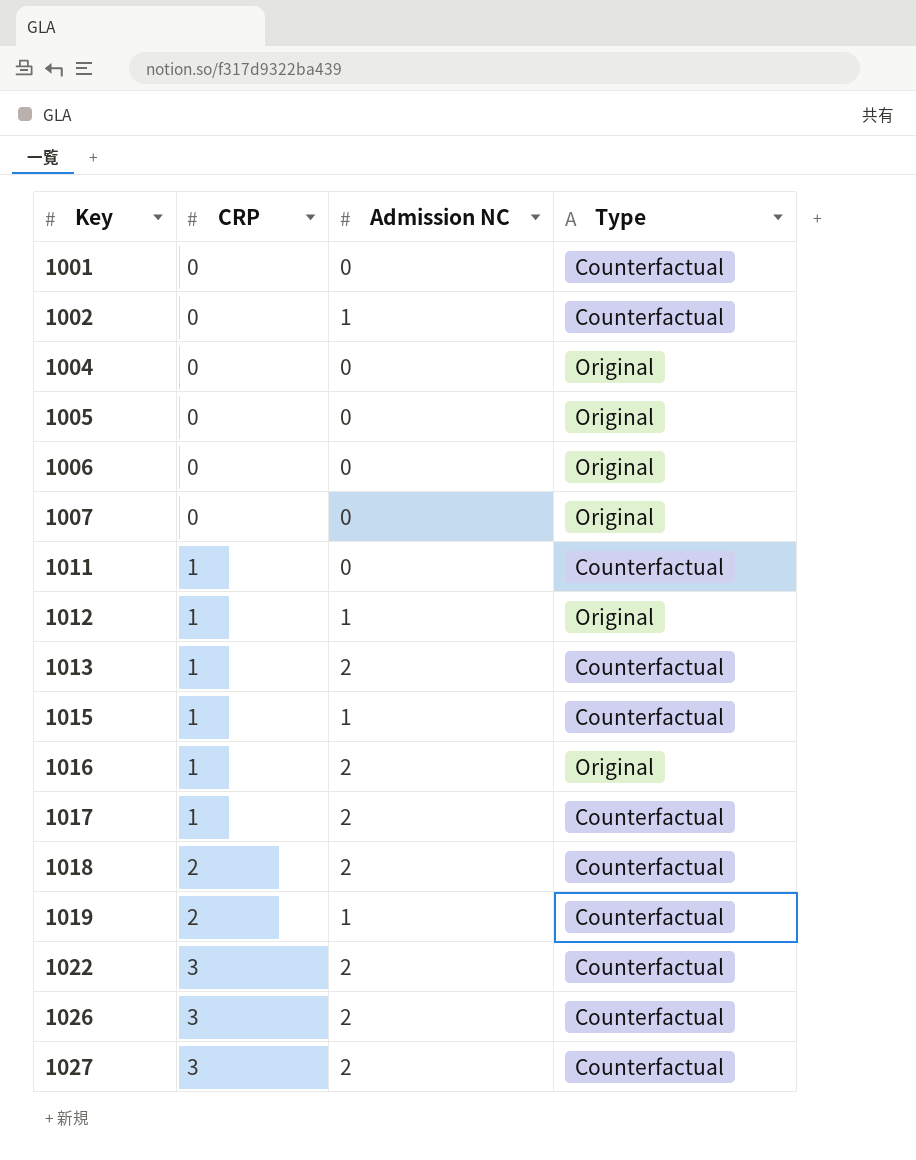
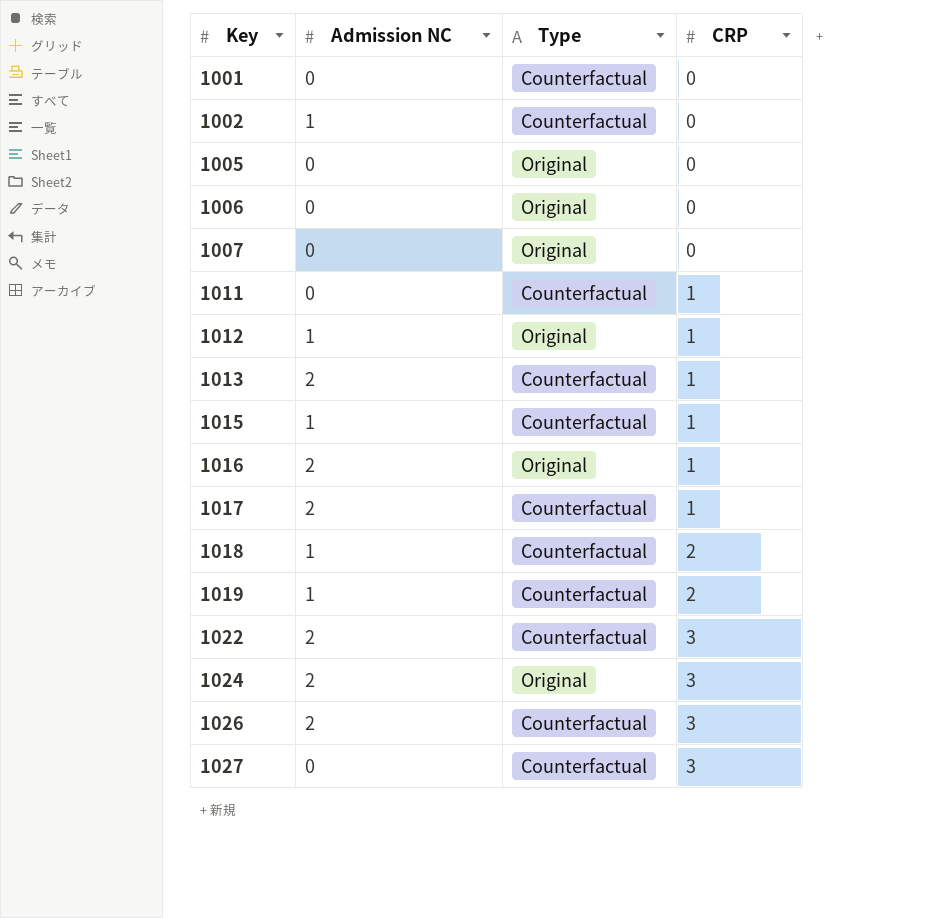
column CRP | position: 2 -> 4
row 1004: 0 | 0 | Original -> none
1018 | Admission NC: 2 -> 1
row 1024: none -> 2 | Original | 3
1027 | Admission NC: 2 -> 0

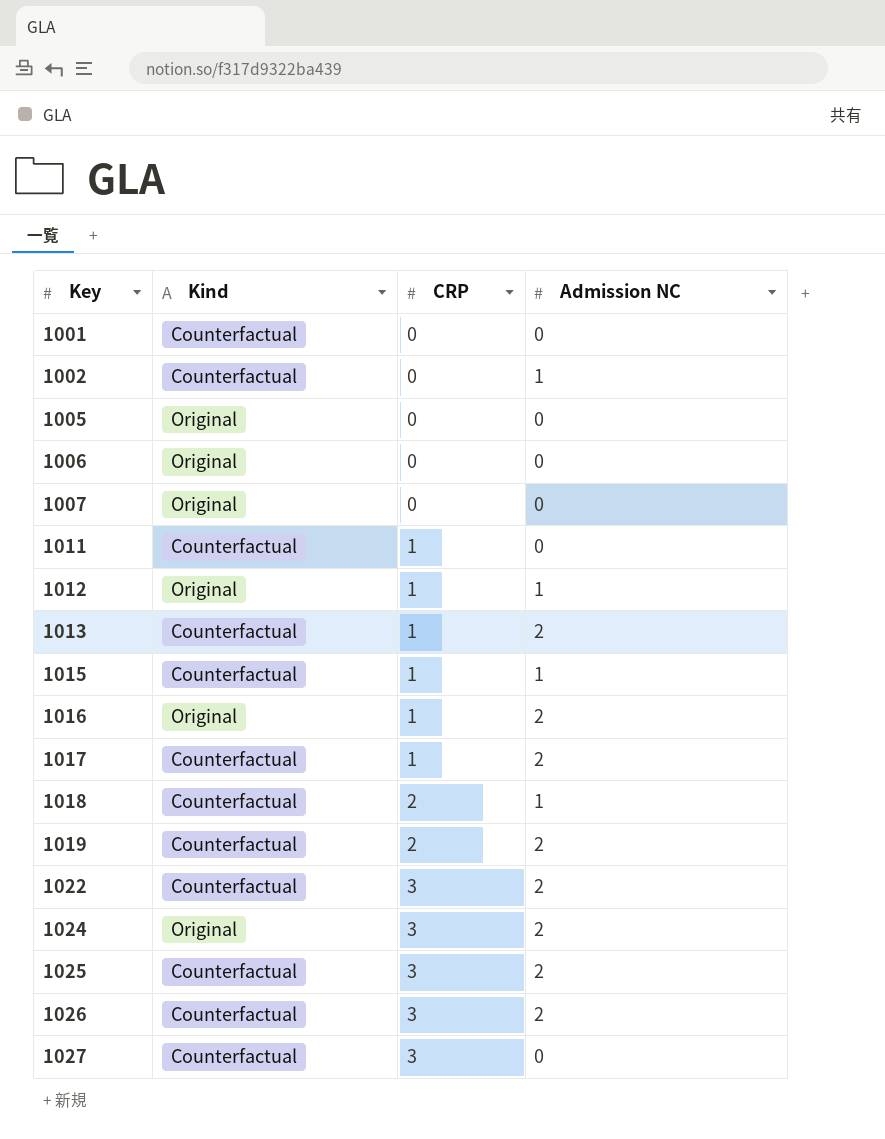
column name: Type -> Kind
column Admission NC | position: 2 -> 4
1019 | Admission NC: 1 -> 2
row 1025: none -> Counterfactual | 3 | 2

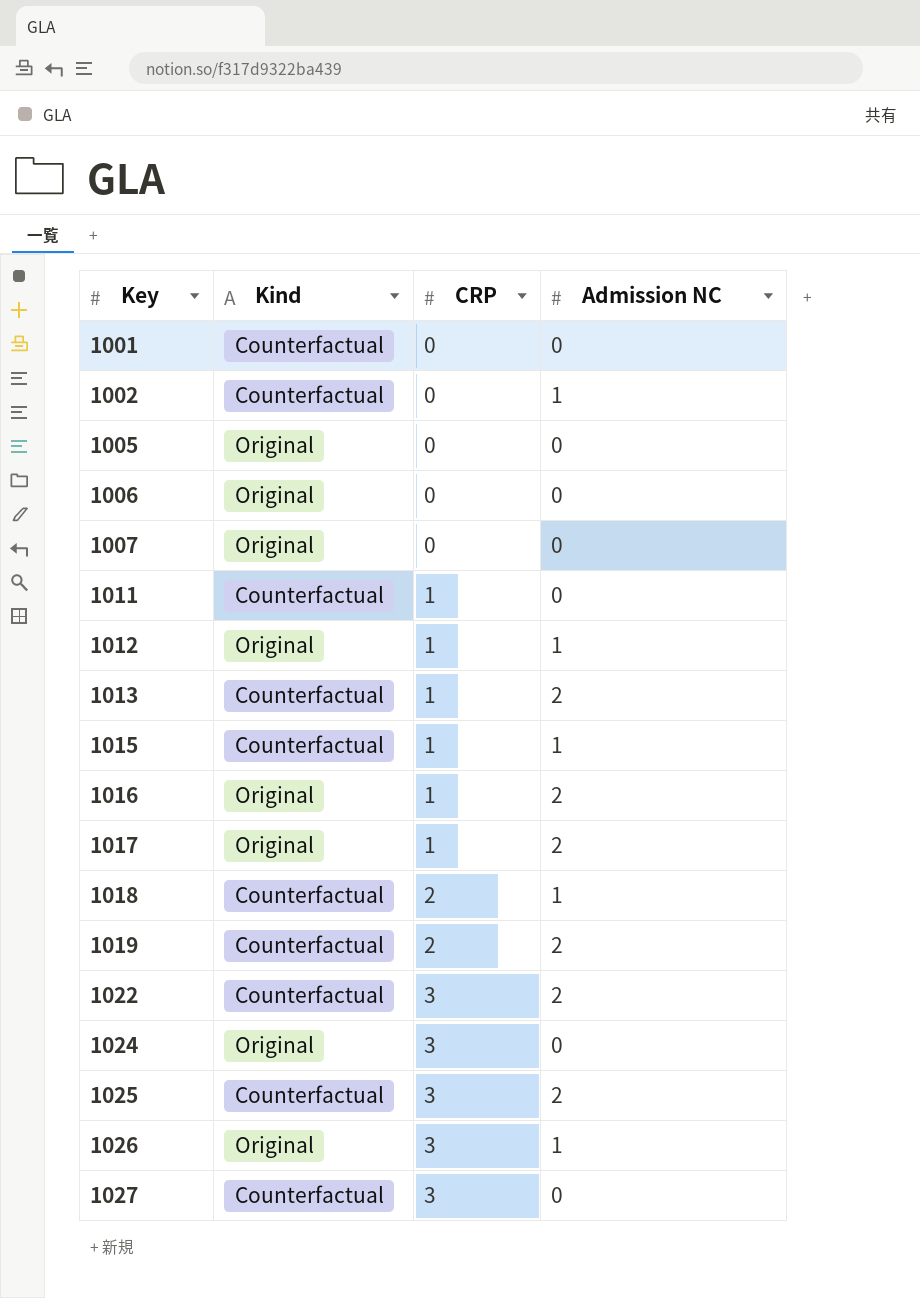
1017 | Kind: Counterfactual -> Original
1024 | Admission NC: 2 -> 0
1026 | Kind: Counterfactual -> Original
1026 | Admission NC: 2 -> 1

